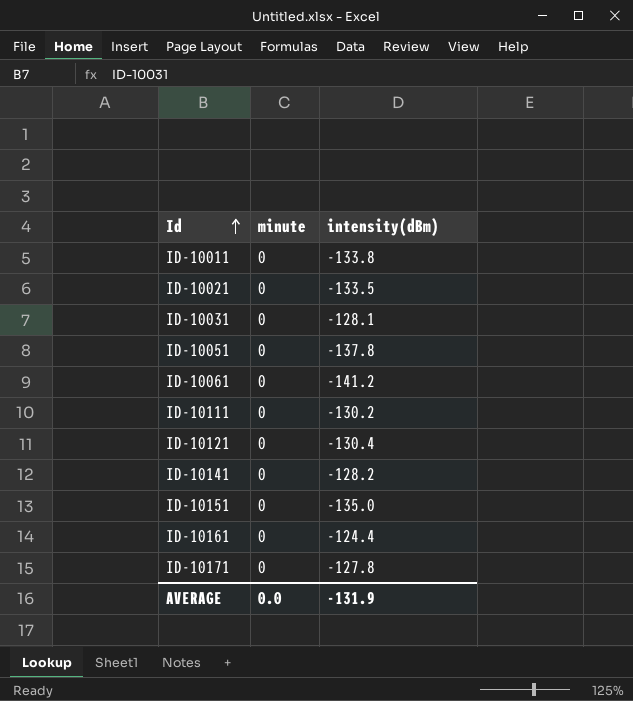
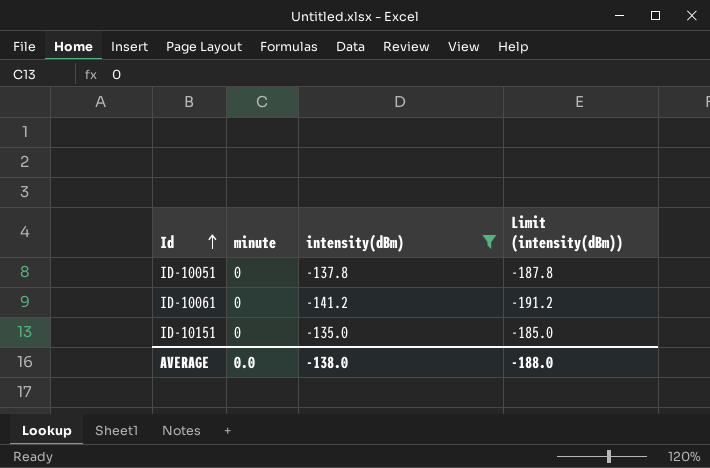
filter: none -> intensity(dBm) <= -135.0
column Limit (intensity(dBm)) | formula: none -> [intensity(dBm)] - 50
AVERAGE | intensity(dBm): -131.9 -> -138.0

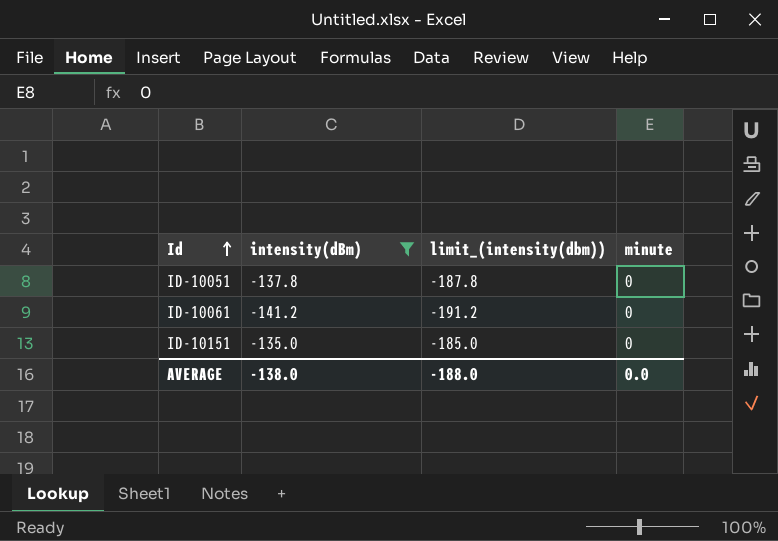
column name: Limit (intensity(dBm)) -> limit_(intensity(dbm))
column minute | position: 2 -> 4

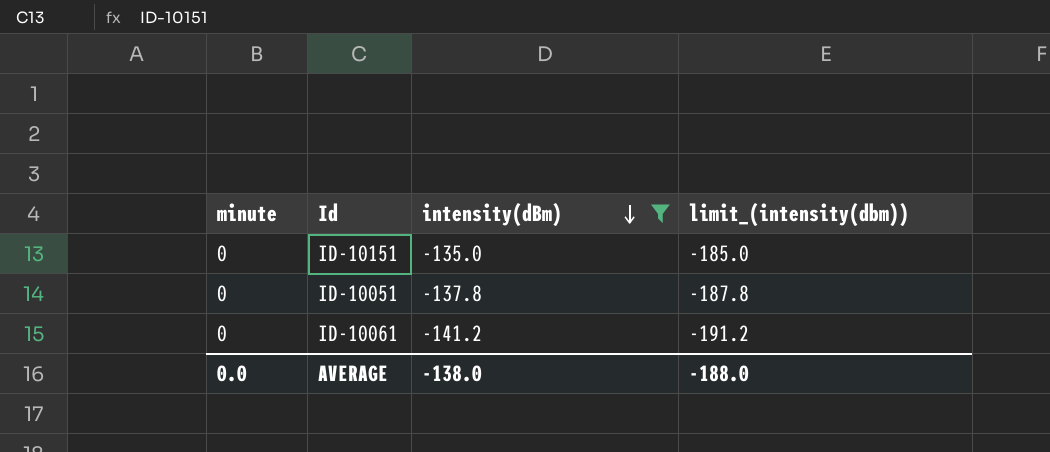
row order: Id ascending -> intensity(dBm) descending
column minute | position: 4 -> 1

